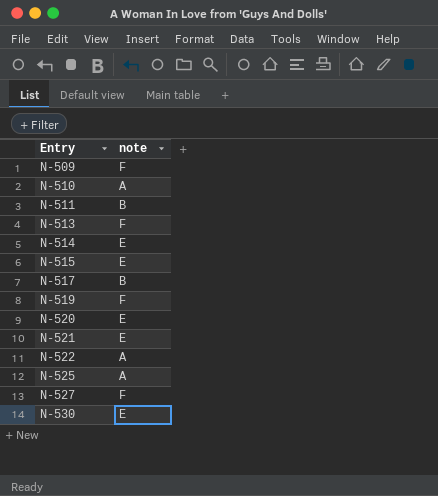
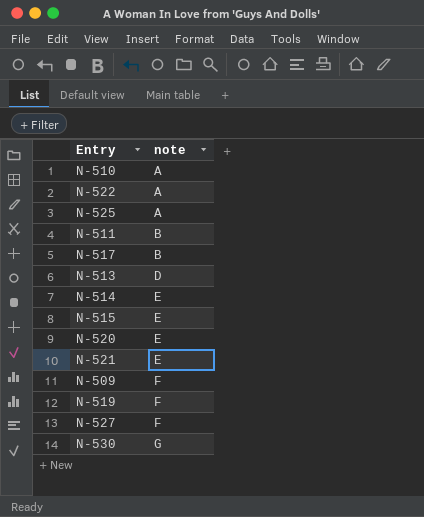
row order: Entry ascending -> note ascending
N-513 | note: F -> D
N-530 | note: E -> G

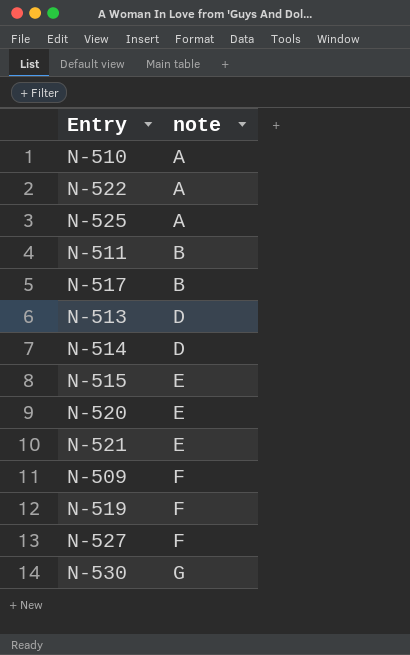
N-514 | note: E -> D

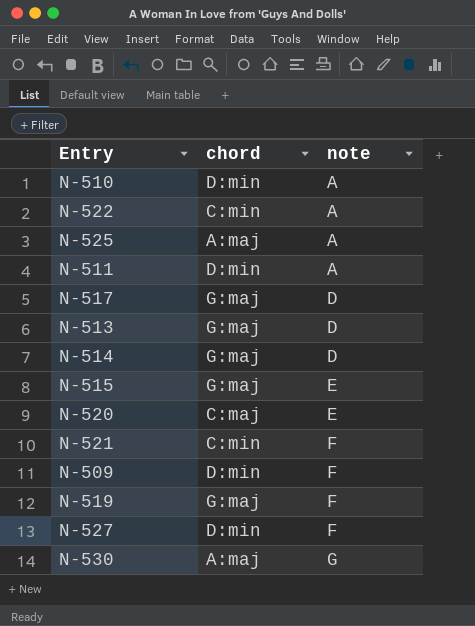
column chord | position: none -> 2
N-511 | note: B -> A
N-517 | note: B -> D
N-521 | note: E -> F

